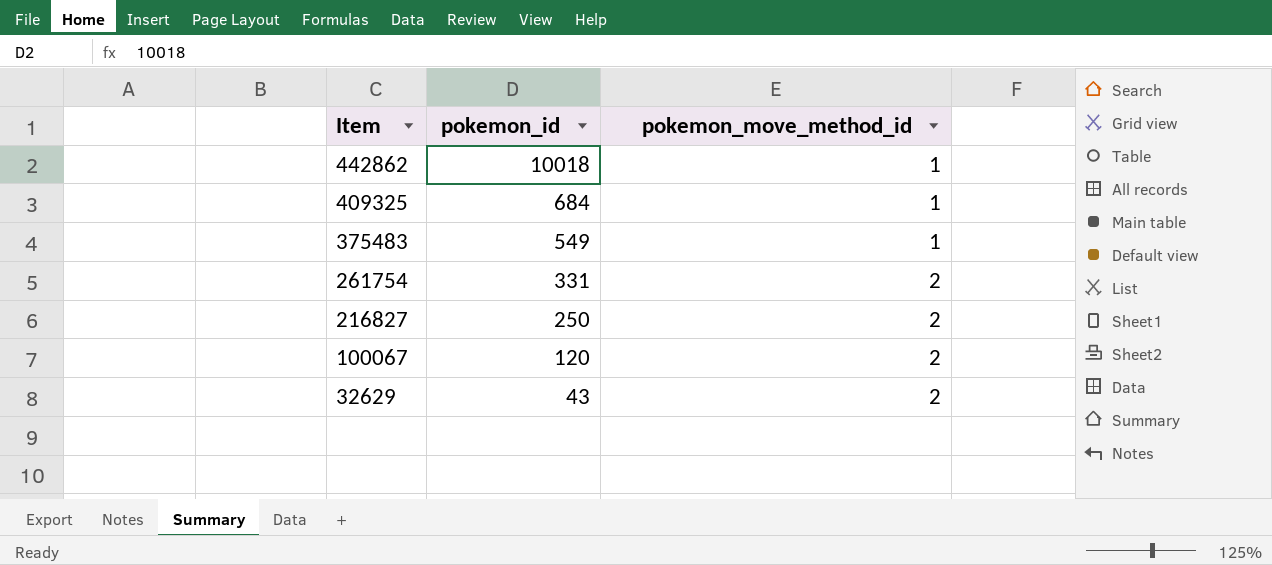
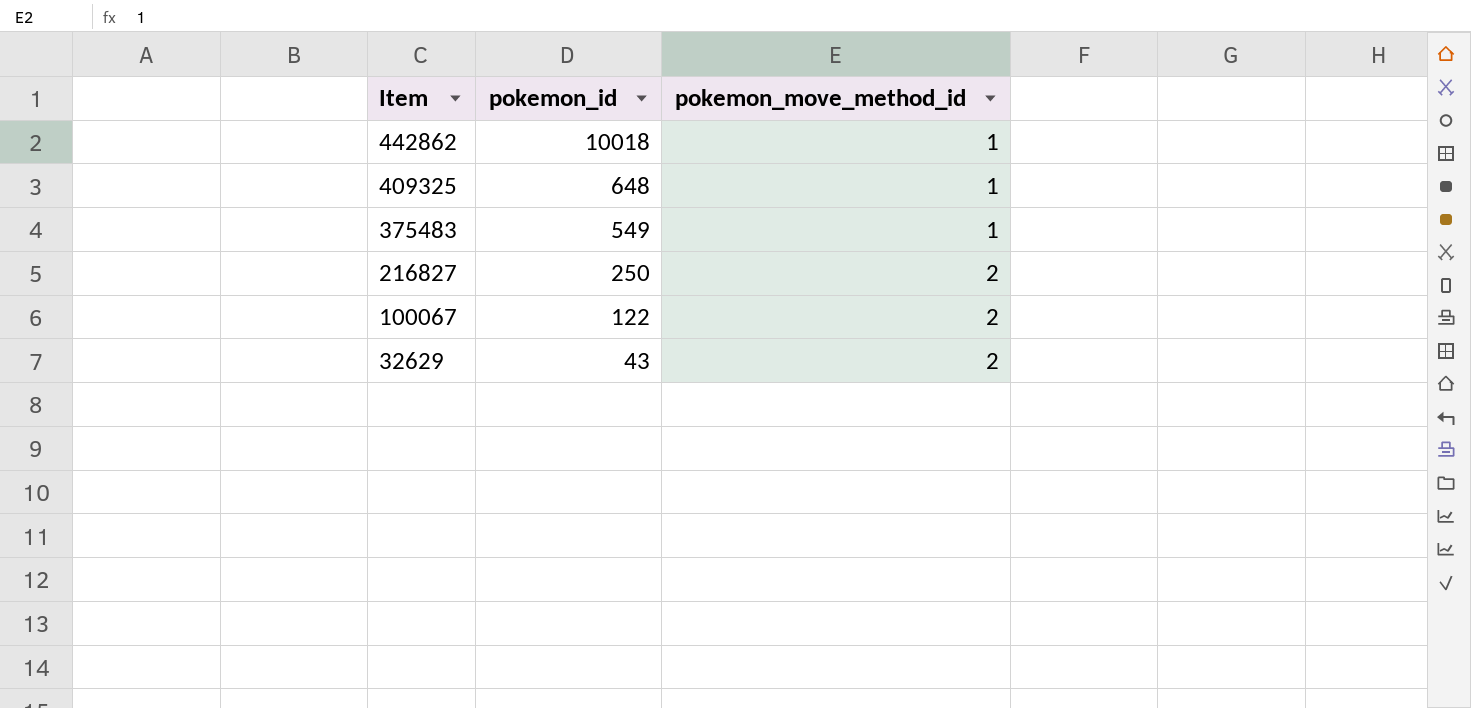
row 261754: 331 | 2 -> none
409325 | pokemon_id: 684 -> 648
100067 | pokemon_id: 120 -> 122

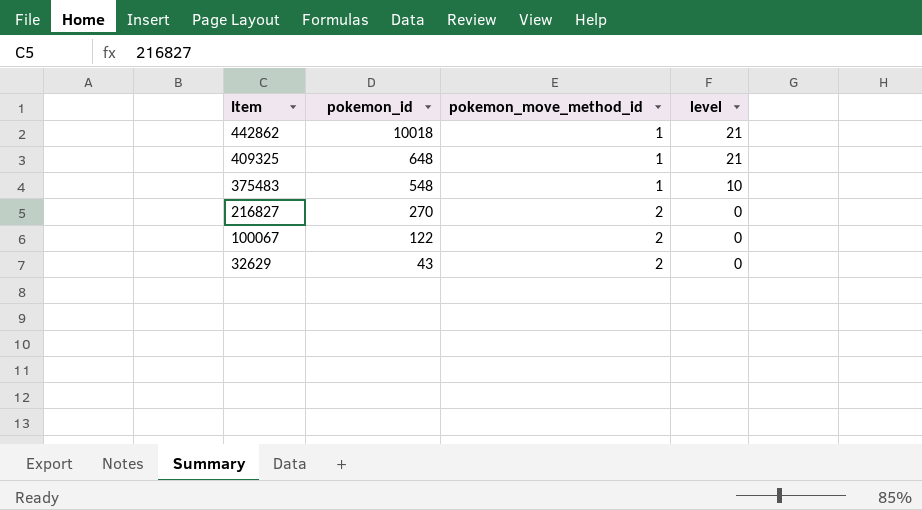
column level | position: none -> 4
375483 | pokemon_id: 549 -> 548
216827 | pokemon_id: 250 -> 270

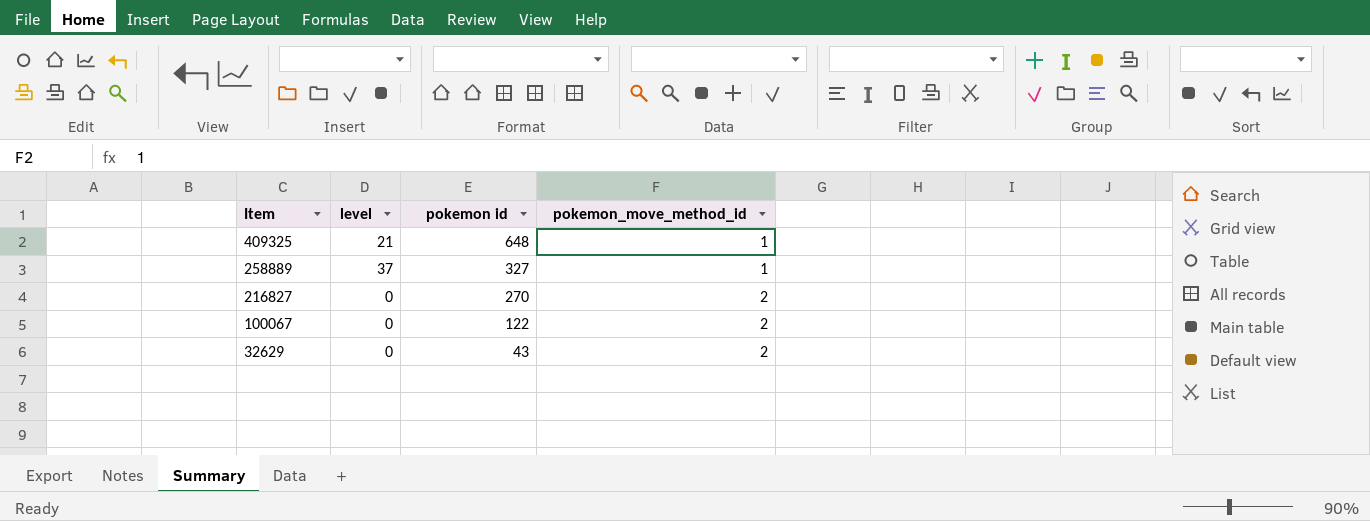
column level | position: 4 -> 2
column name: pokemon_id -> pokemon id
row 442862: 10018 | 1 | 21 -> none
row 375483: 548 | 1 | 10 -> none
row 258889: none -> 37 | 327 | 1

